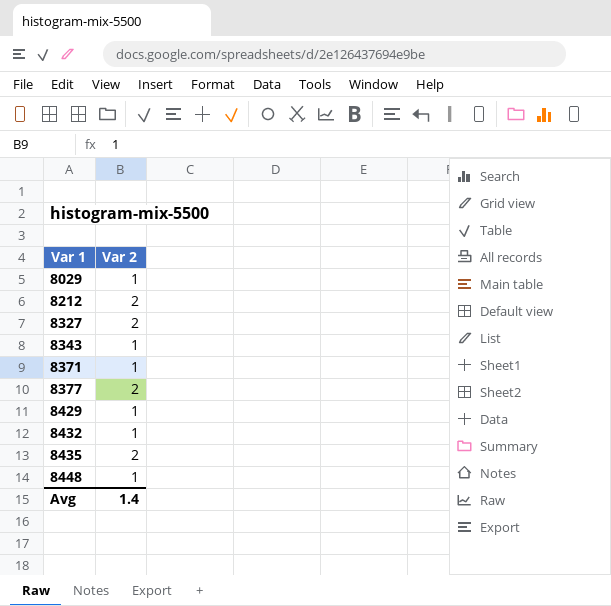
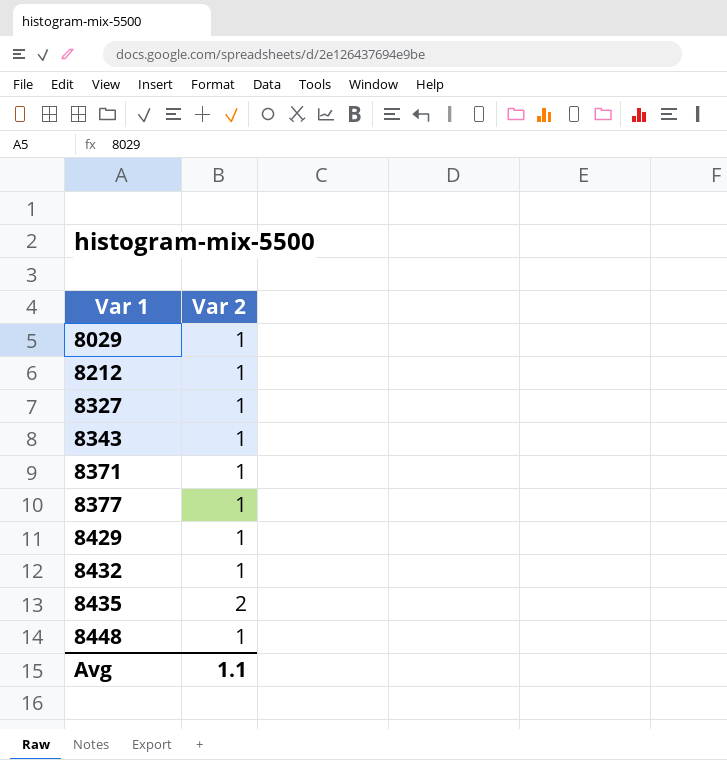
8212 | Var 2: 2 -> 1
8327 | Var 2: 2 -> 1
8377 | Var 2: 2 -> 1
Avg | Var 2: 1.4 -> 1.1

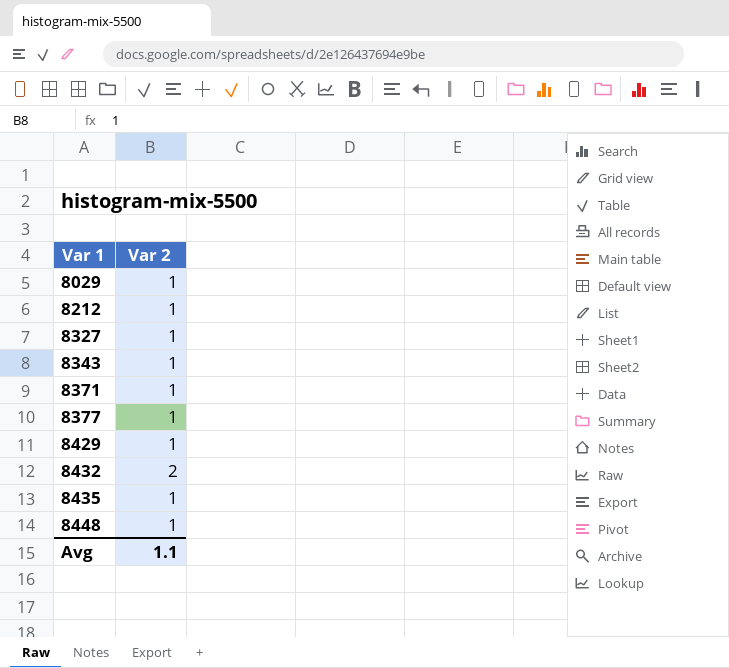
8432 | Var 2: 1 -> 2
8435 | Var 2: 2 -> 1

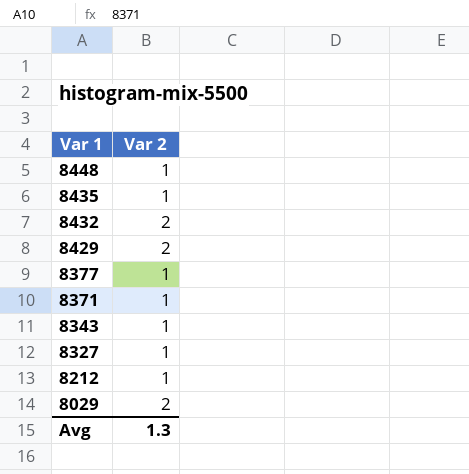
row order: Var 1 ascending -> Var 1 descending
8429 | Var 2: 1 -> 2
8029 | Var 2: 1 -> 2
Avg | Var 2: 1.1 -> 1.3

